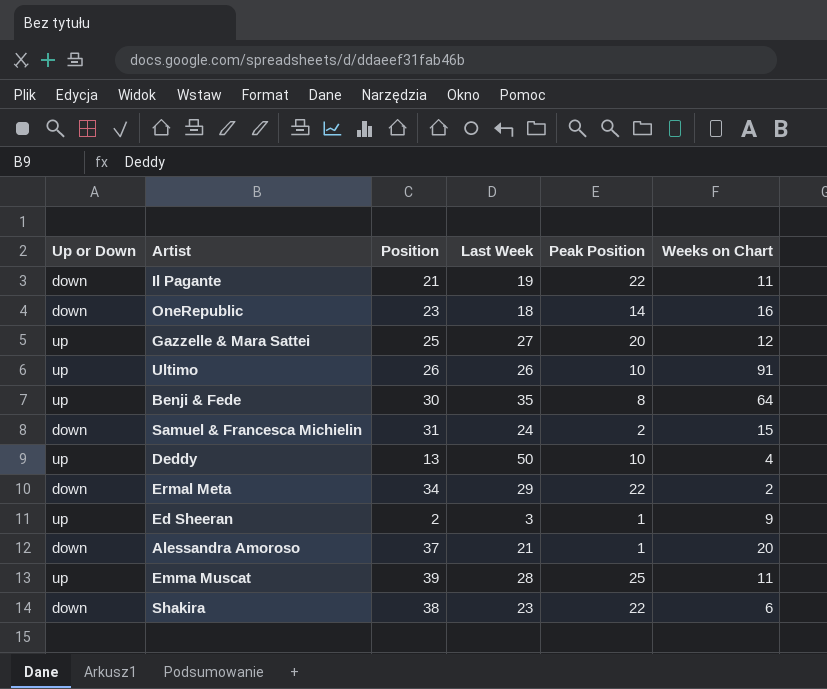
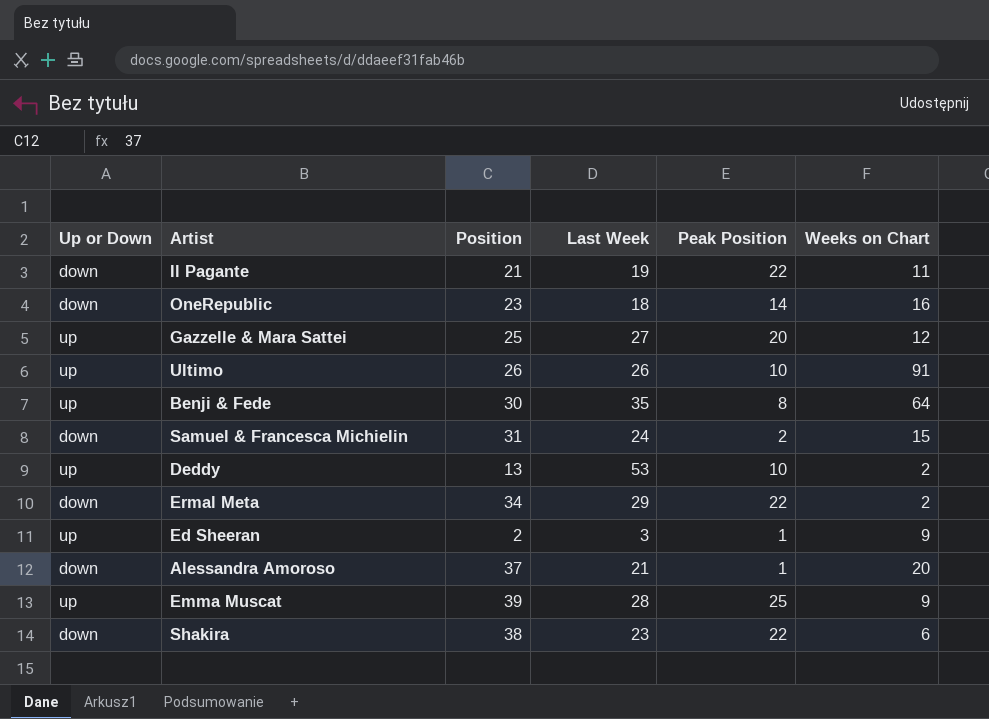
Deddy | Last Week: 50 -> 53
Deddy | Weeks on Chart: 4 -> 2
Emma Muscat | Weeks on Chart: 11 -> 9

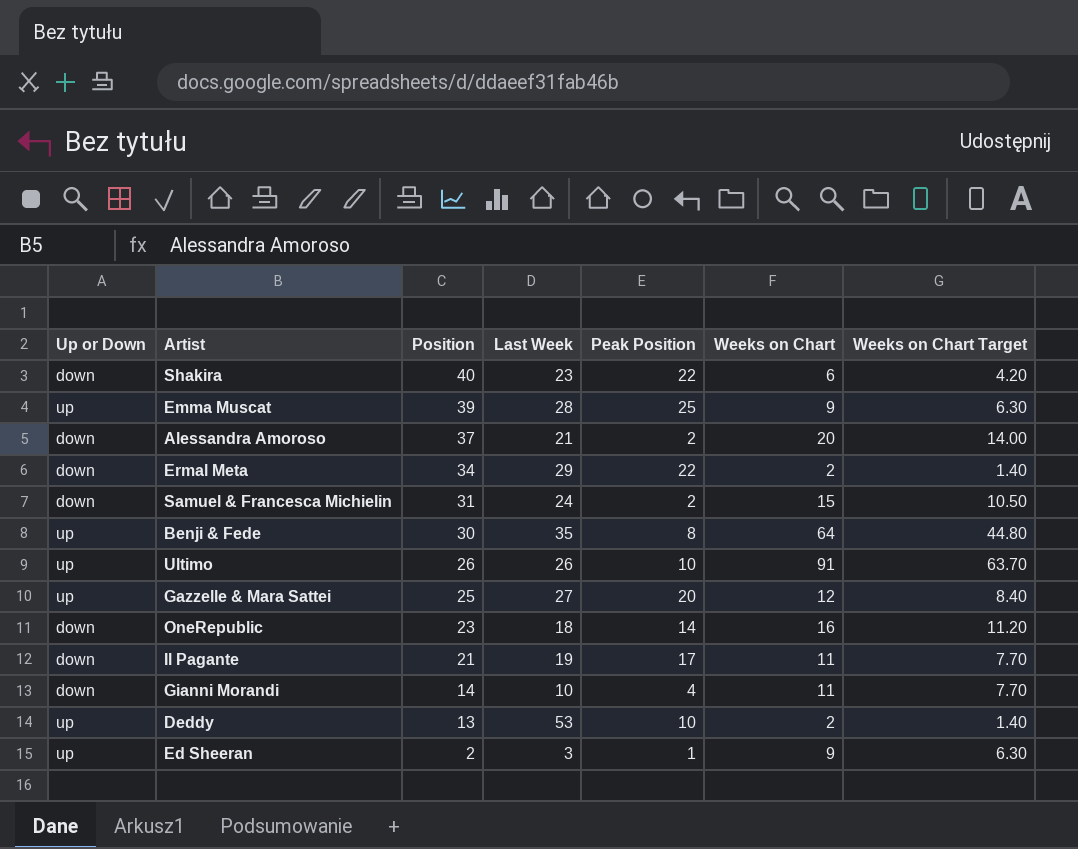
row order: none -> Position descending
column Weeks on Chart Target | formula: none -> [Weeks on Chart] * 0.7
Shakira | Position: 38 -> 40
Alessandra Amoroso | Peak Position: 1 -> 2
Il Pagante | Peak Position: 22 -> 17
row Gianni Morandi: none -> down | 14 | 10 | 4 | 11 | 7.70

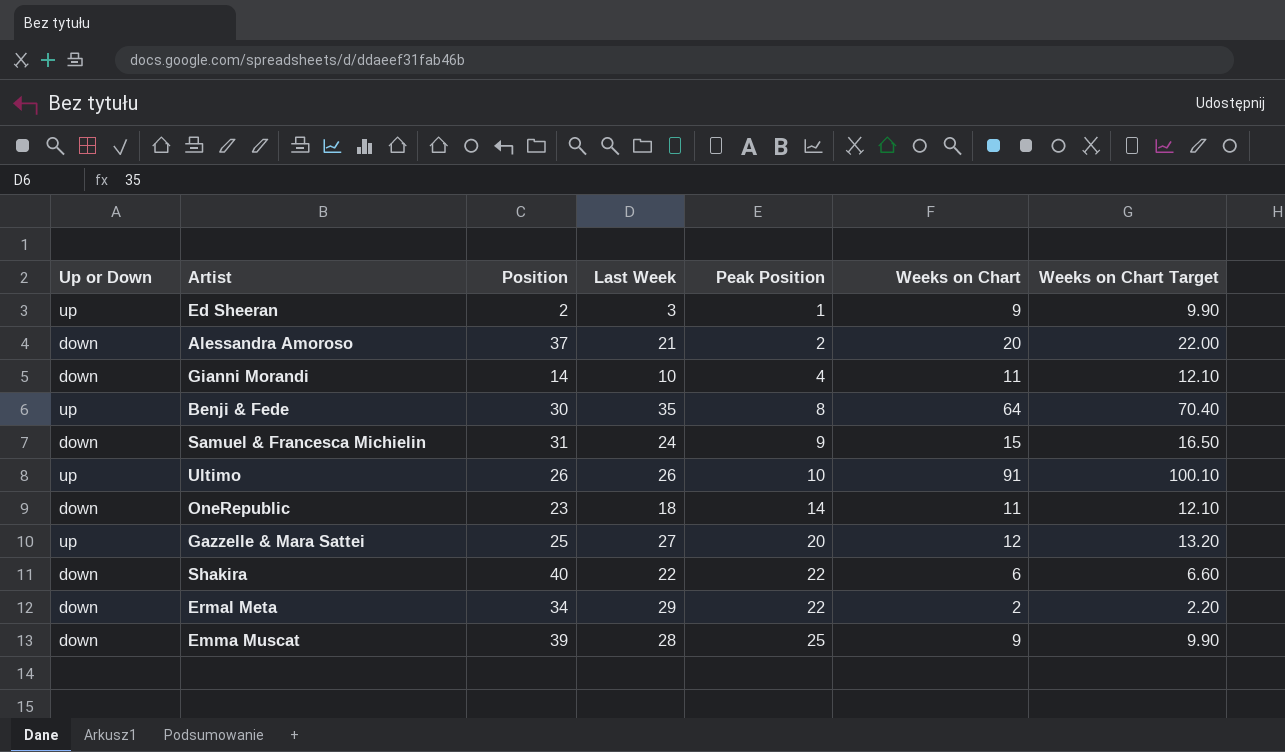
row order: Position descending -> Peak Position ascending
column Weeks on Chart Target | formula: [Weeks on Chart] * 0.7 -> [Weeks on Chart] * 1.1
row Il Pagante: down | 21 | 19 | 17 | 11 | 7.70 -> none
row Deddy: up | 13 | 53 | 10 | 2 | 1.40 -> none
Samuel & Francesca Michielin | Peak Position: 2 -> 9
OneRepublic | Weeks on Chart: 16 -> 11
Shakira | Last Week: 23 -> 22
Emma Muscat | Up or Down: up -> down

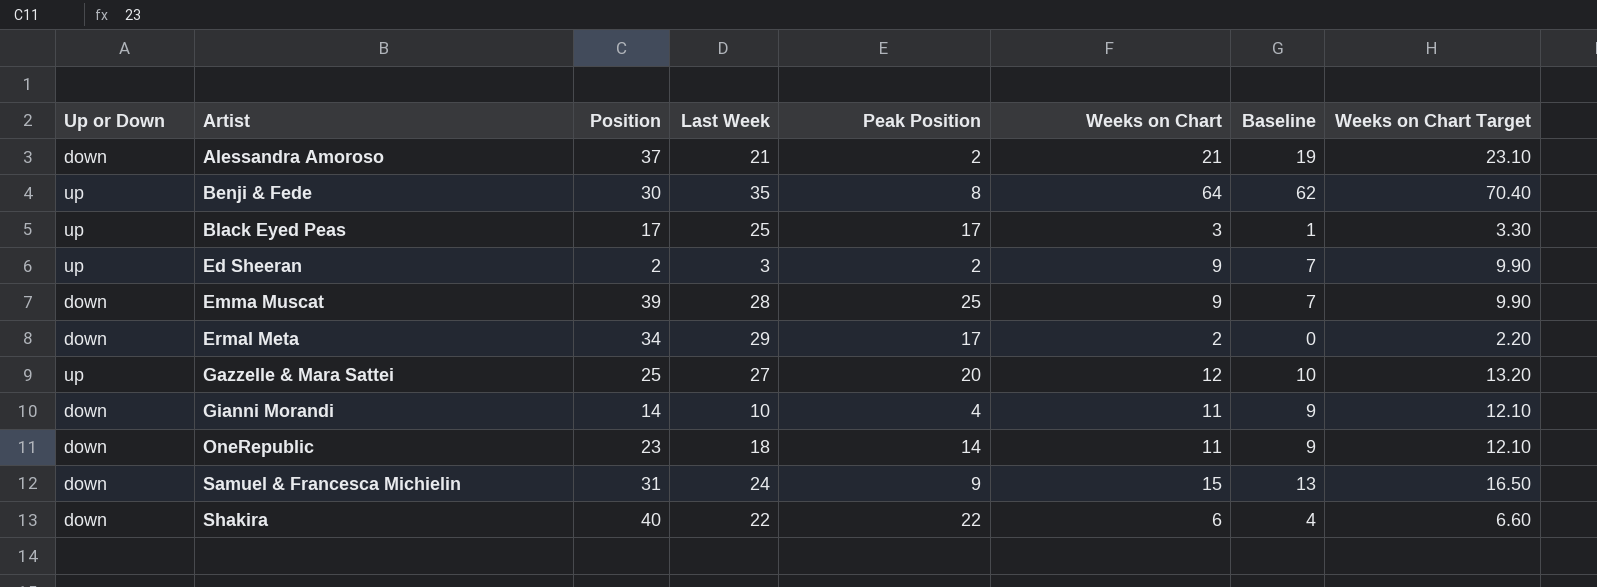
row order: Peak Position ascending -> Artist ascending
column Baseline | formula: none -> [Weeks on Chart] - 2
row Ultimo: up | 26 | 26 | 10 | 91 | 100.10 -> none
Alessandra Amoroso | Weeks on Chart: 20 -> 21
Alessandra Amoroso | Weeks on Chart Target: 22.00 -> 23.10
row Black Eyed Peas: none -> up | 17 | 25 | 17 | 3 | 1 | 3.30
Ed Sheeran | Peak Position: 1 -> 2
Ermal Meta | Peak Position: 22 -> 17

